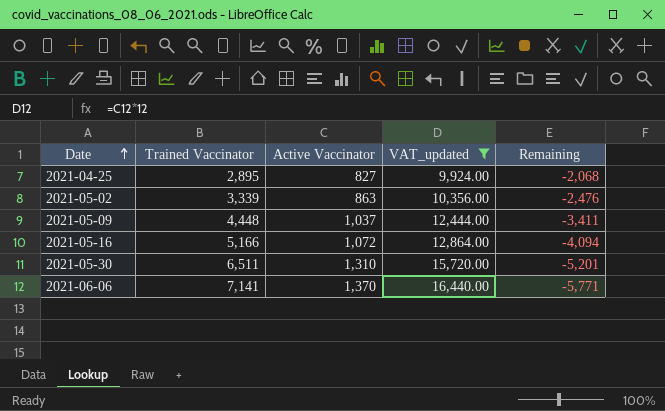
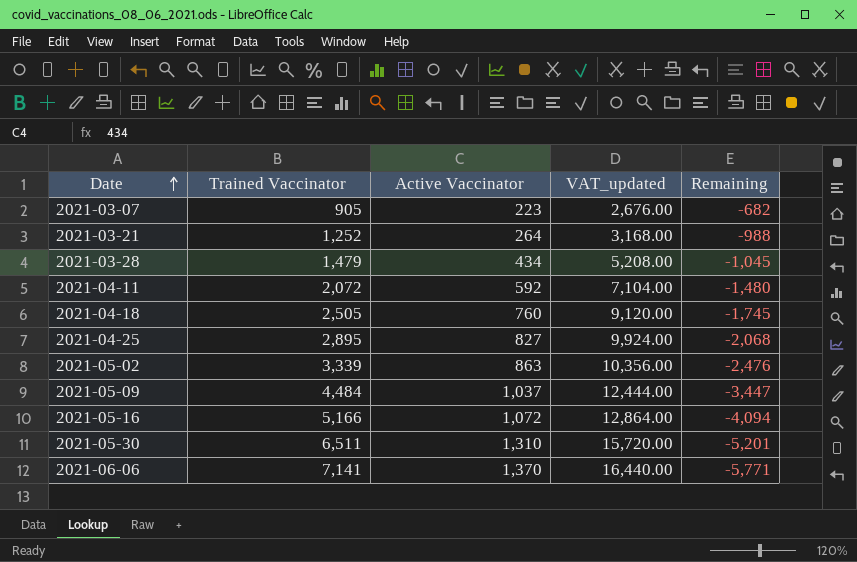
filter: VAT_updated >= 9,924.00 -> none
2021-05-09 | Trained Vaccinator: 4,448 -> 4,484
2021-05-09 | Remaining: -3,411 -> -3,447

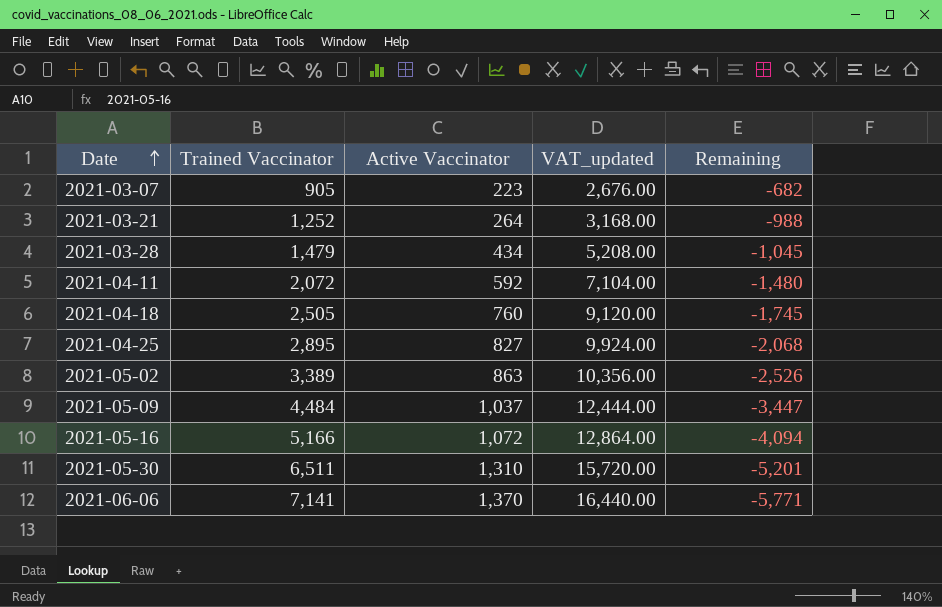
2021-05-02 | Trained Vaccinator: 3,339 -> 3,389
2021-05-02 | Remaining: -2,476 -> -2,526

